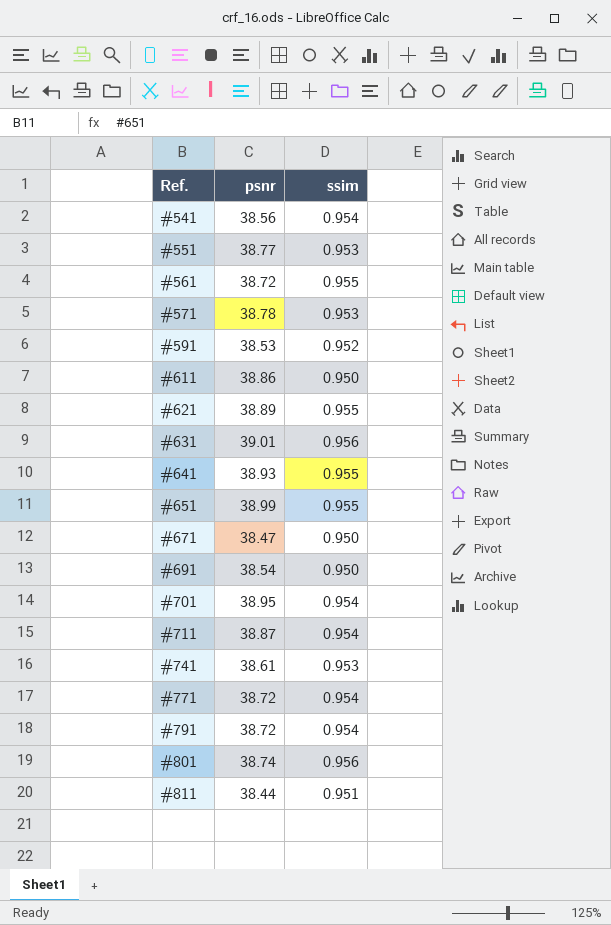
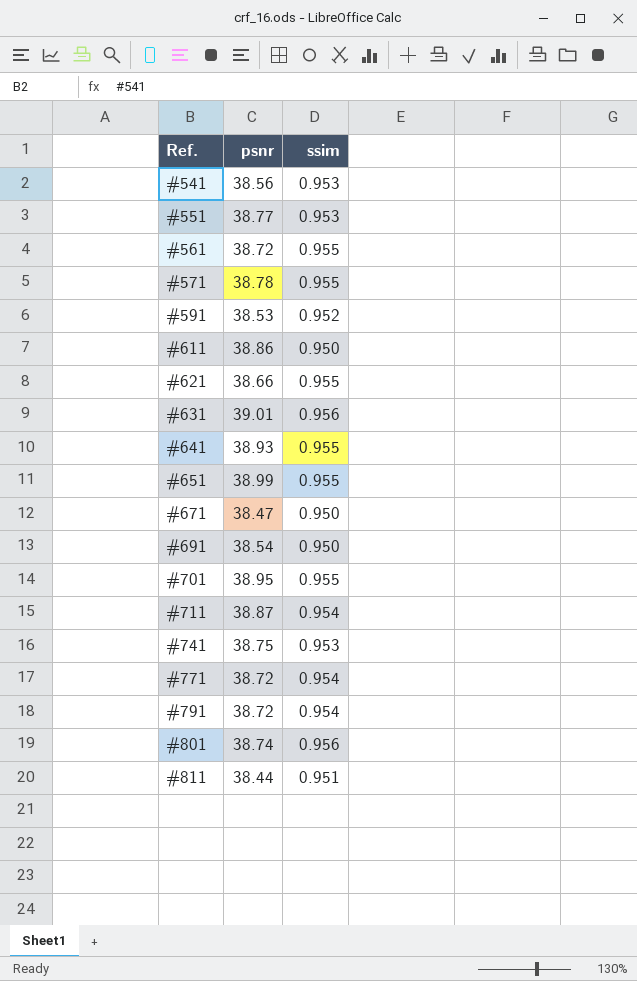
#541 | ssim: 0.954 -> 0.953
#571 | ssim: 0.953 -> 0.955
#621 | psnr: 38.89 -> 38.66
#701 | ssim: 0.954 -> 0.955
#741 | psnr: 38.61 -> 38.75

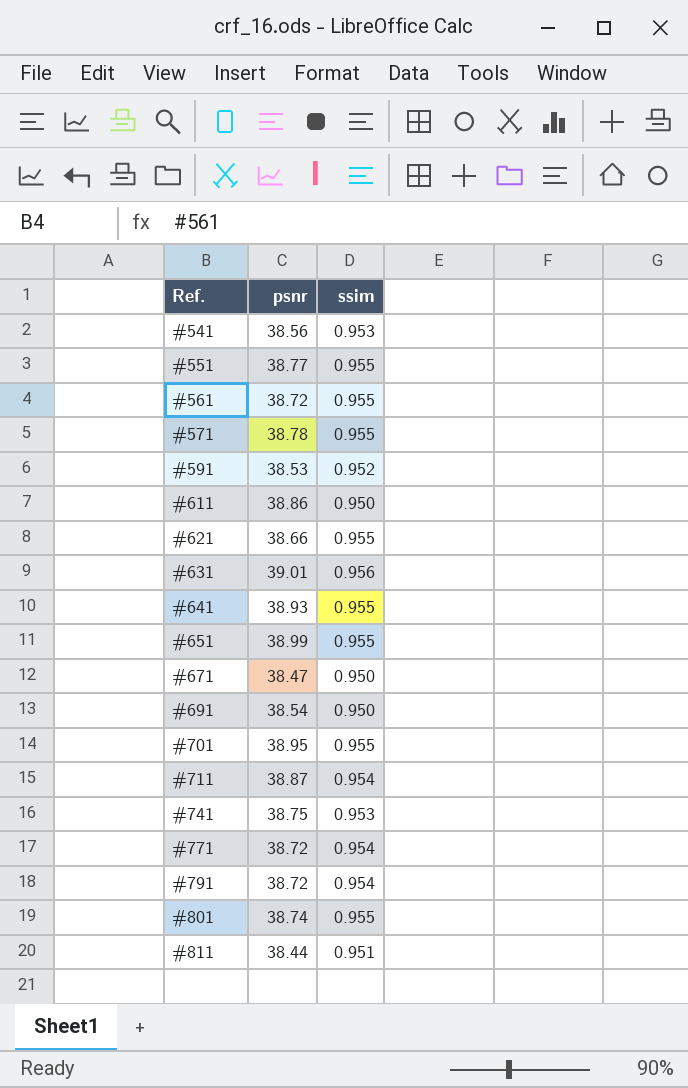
#551 | ssim: 0.953 -> 0.955
#801 | ssim: 0.956 -> 0.955

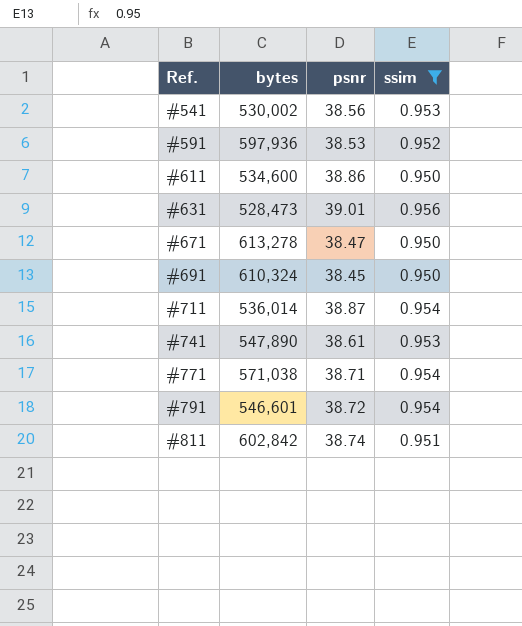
filter: none -> ssim != 0.955
column bytes | position: none -> 2
#691 | psnr: 38.54 -> 38.45
#741 | psnr: 38.75 -> 38.61
#771 | psnr: 38.72 -> 38.71
#811 | psnr: 38.44 -> 38.74

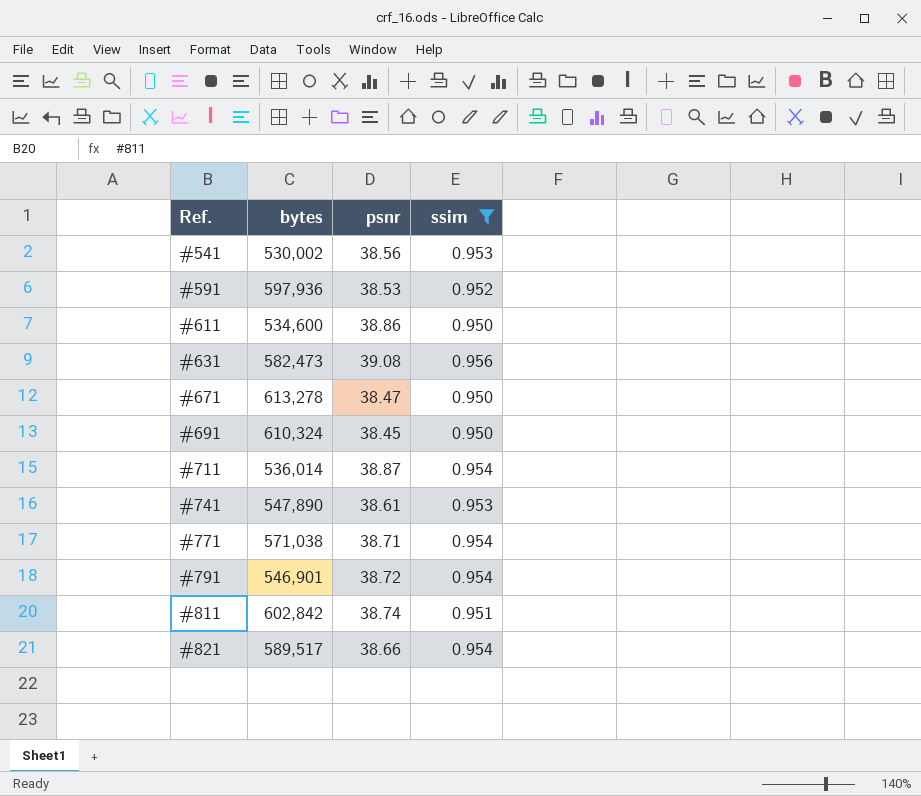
#631 | bytes: 528,473 -> 582,473
#631 | psnr: 39.01 -> 39.08
#791 | bytes: 546,601 -> 546,901
row #821: none -> 589,517 | 38.66 | 0.954

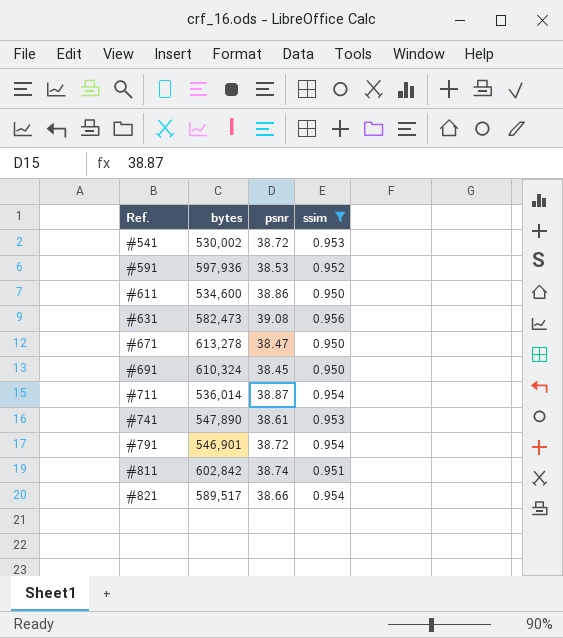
row #771: 571,038 | 38.71 | 0.954 -> none
#541 | psnr: 38.56 -> 38.72

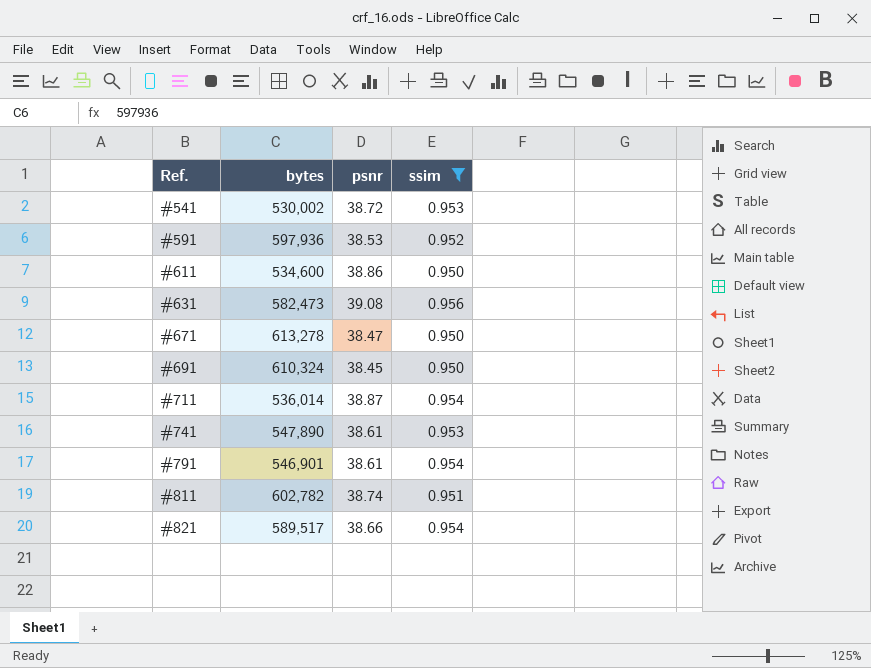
#791 | psnr: 38.72 -> 38.61
#811 | bytes: 602,842 -> 602,782

